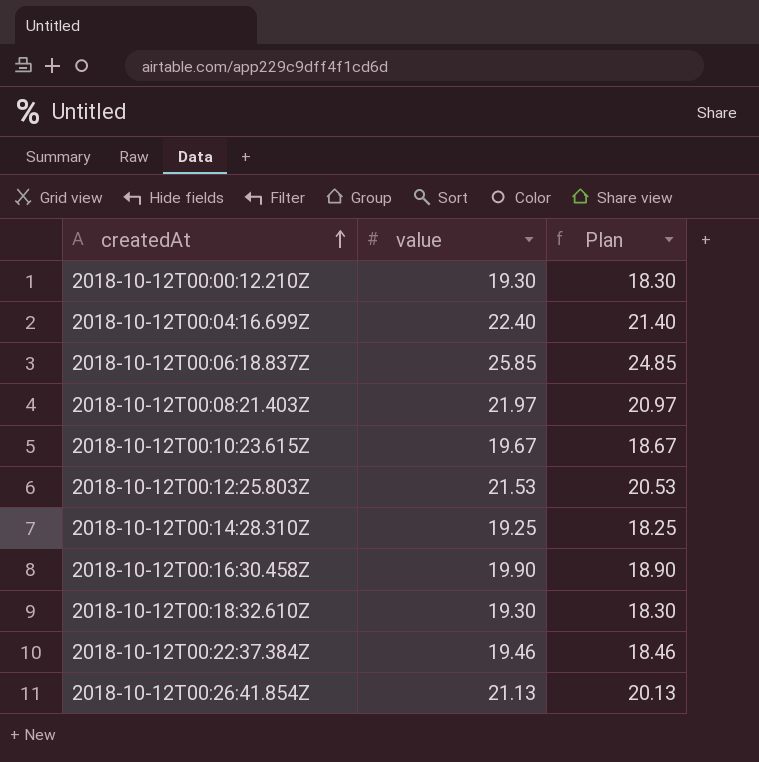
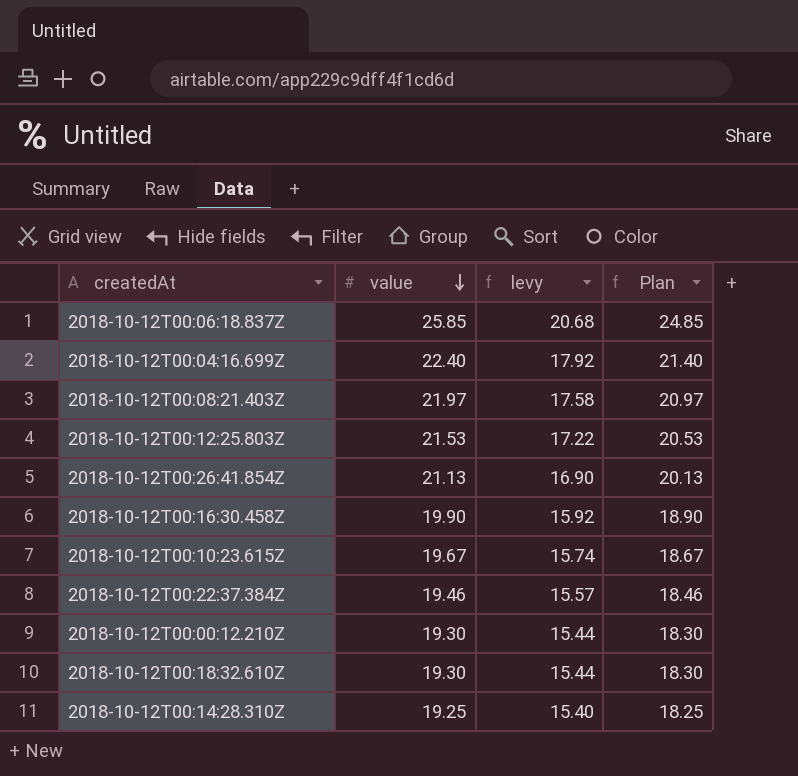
row order: createdAt ascending -> value descending
column levy | formula: none -> [value] * 0.8

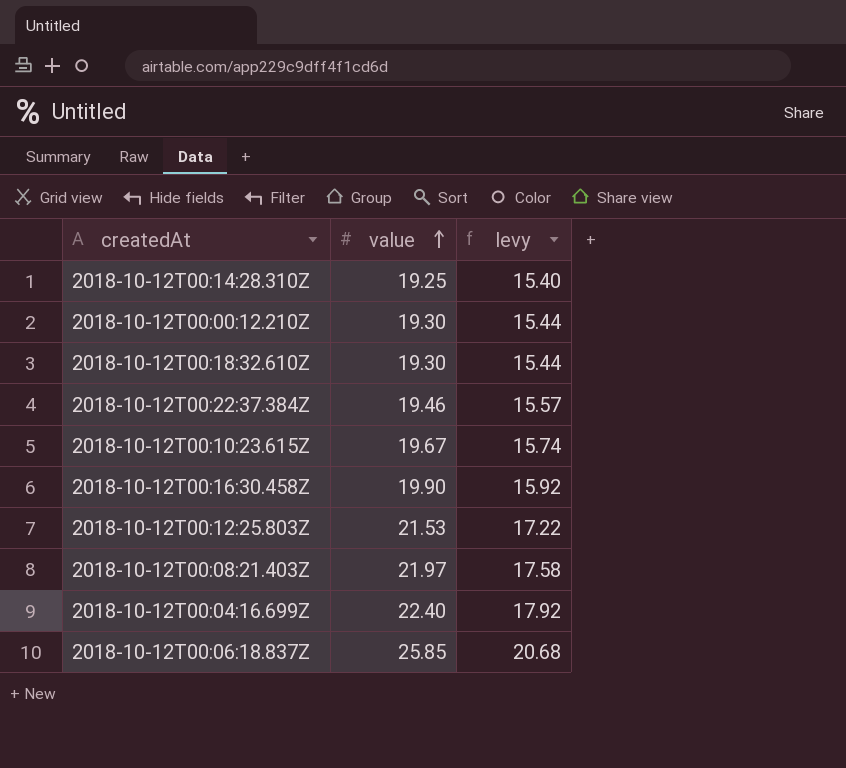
row order: value descending -> value ascending
column Plan | formula: [value] - 1 -> none
row 2018-10-12T00:26:41.854Z: 21.13 | 16.90 | 20.13 -> none

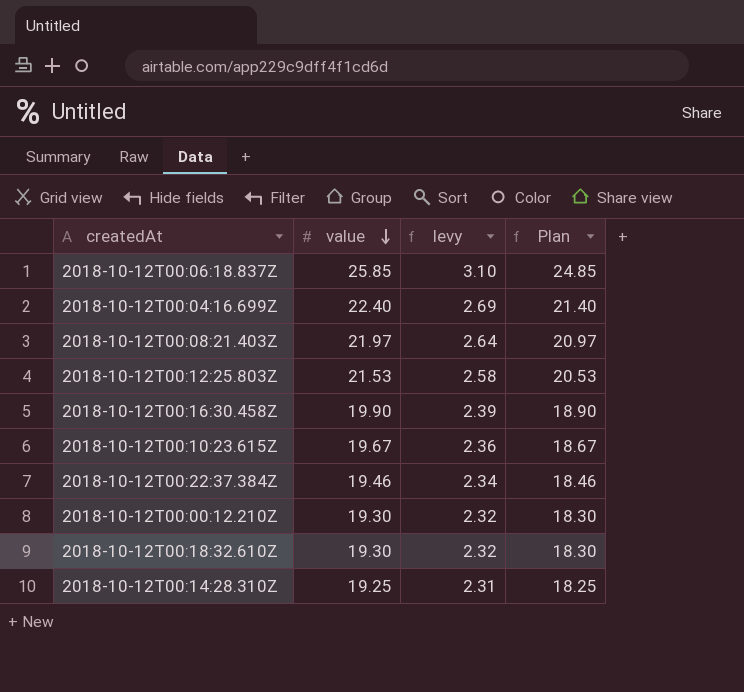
row order: value ascending -> value descending
column levy | formula: [value] * 0.8 -> [value] * 0.12
column Plan | formula: none -> [value] - 1

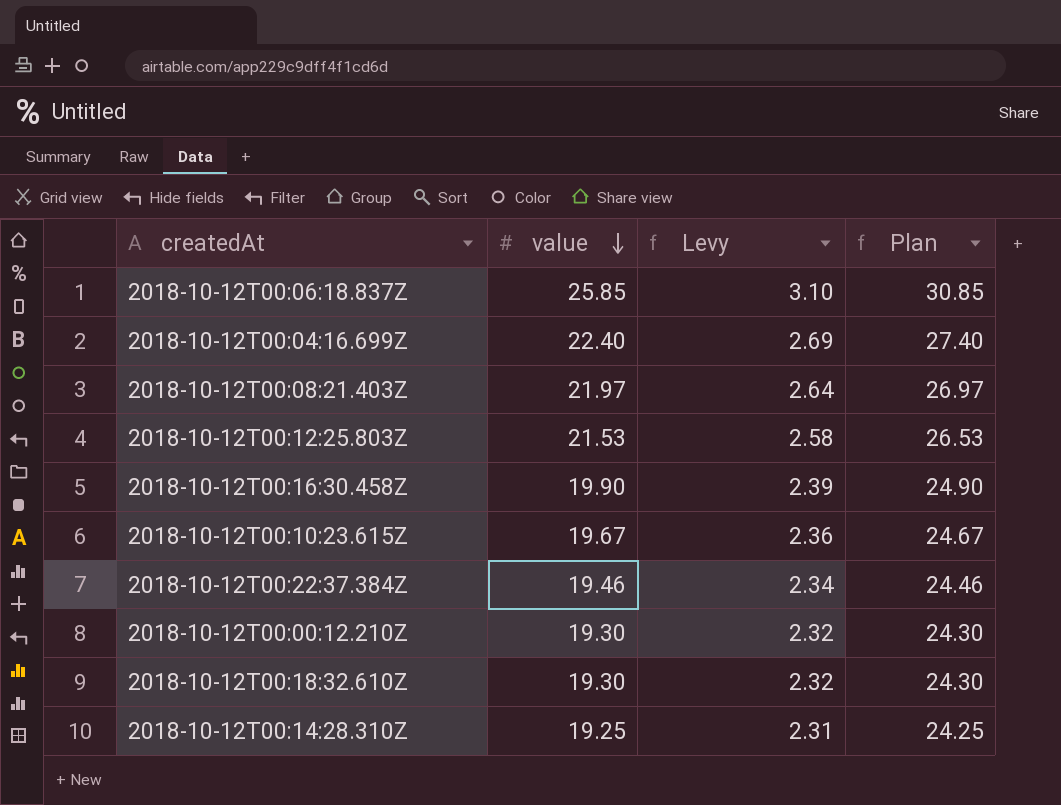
column name: levy -> Levy
column Plan | formula: [value] - 1 -> [value] + 5

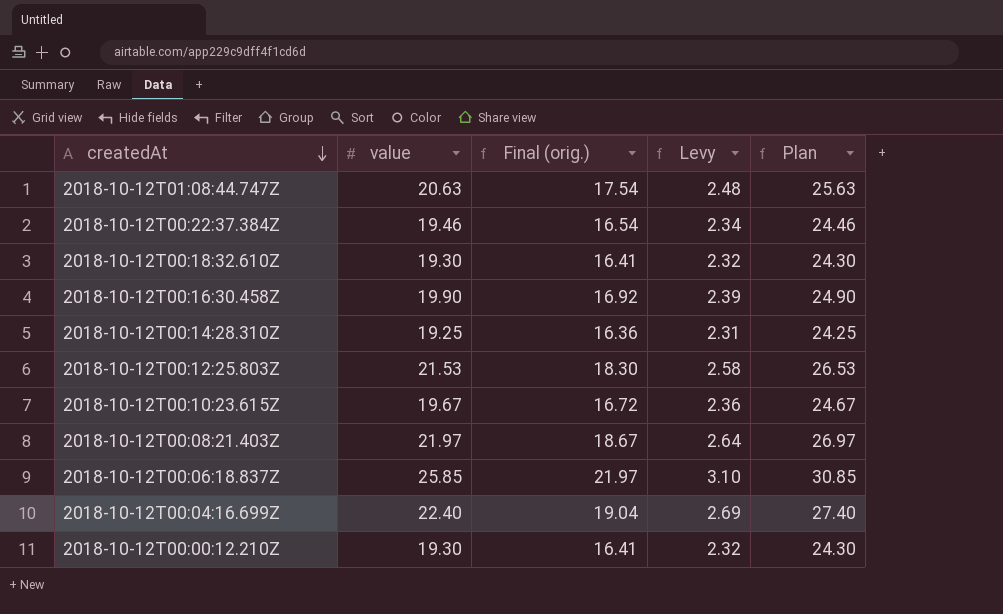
row order: value descending -> createdAt descending
column Final (orig.) | formula: none -> [value] * 0.85
row 2018-10-12T01:08:44.747Z: none -> 20.63 | 17.54 | 2.48 | 25.63

